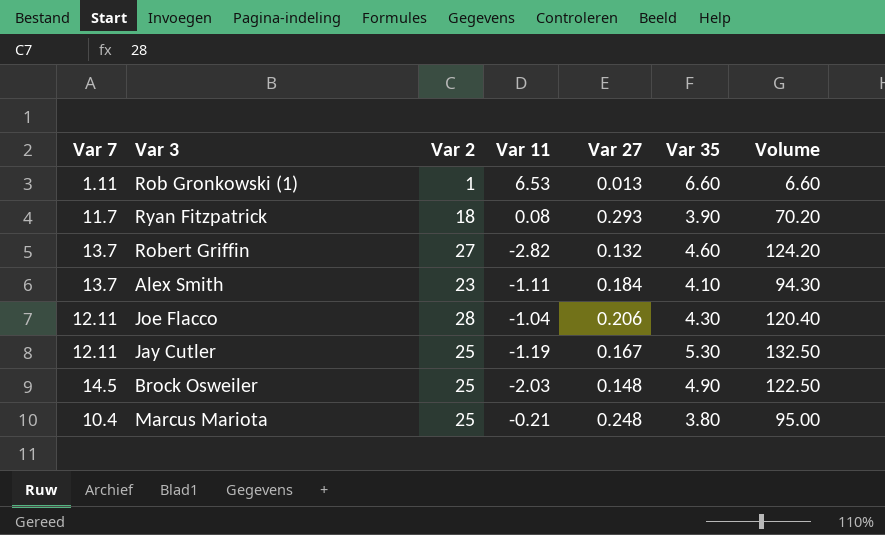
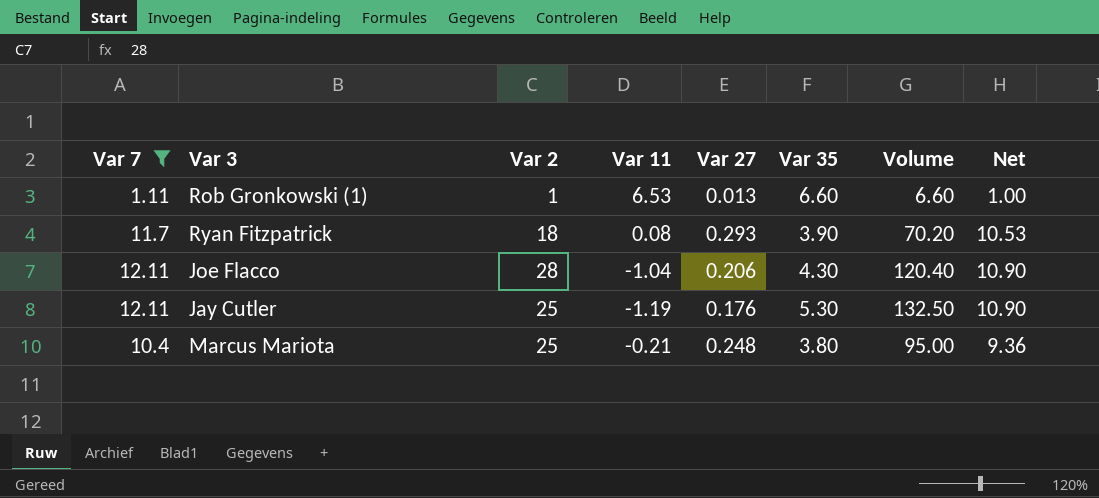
filter: none -> Var 7 <= 12.11
column Net | formula: none -> [Var 7] * 0.9
Jay Cutler | Var 27: 0.167 -> 0.176

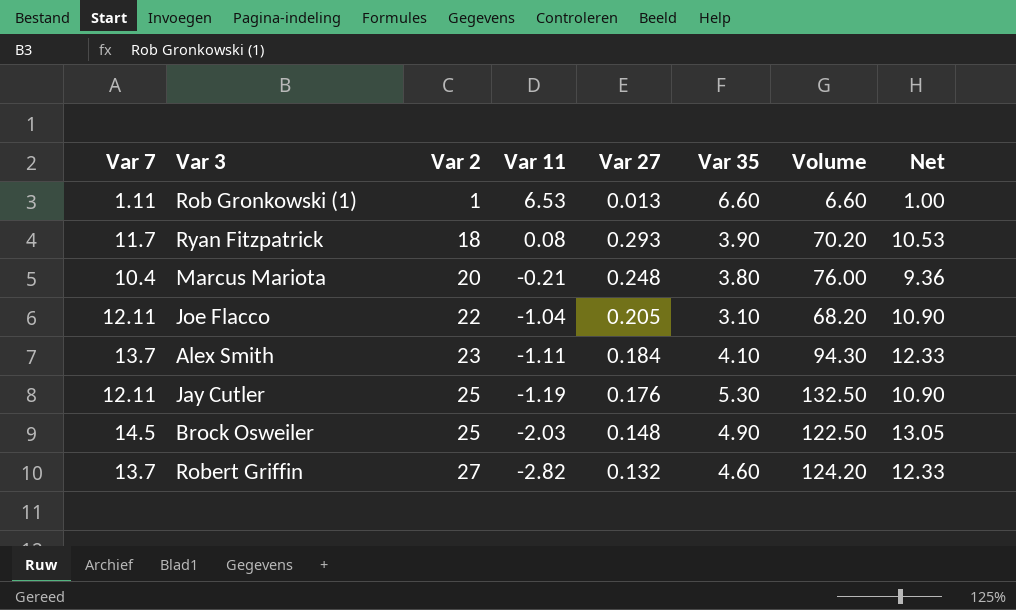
filter: Var 7 <= 12.11 -> none
row order: none -> Var 2 ascending
Marcus Mariota | Var 2: 25 -> 20
Marcus Mariota | Volume: 95.00 -> 76.00
Joe Flacco | Var 2: 28 -> 22
Joe Flacco | Var 27: 0.206 -> 0.205
Joe Flacco | Var 35: 4.30 -> 3.10
Joe Flacco | Volume: 120.40 -> 68.20

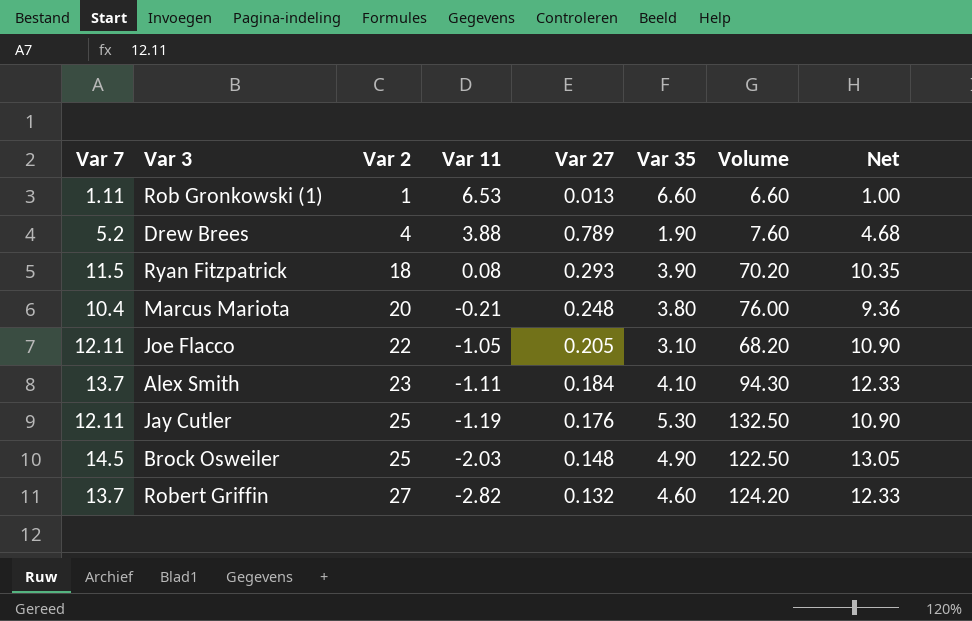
row Drew Brees: none -> 5.2 | 4 | 3.88 | 0.789 | 1.90 | 7.60 | 4.68
Ryan Fitzpatrick | Var 7: 11.7 -> 11.5
Ryan Fitzpatrick | Net: 10.53 -> 10.35
Joe Flacco | Var 11: -1.04 -> -1.05

